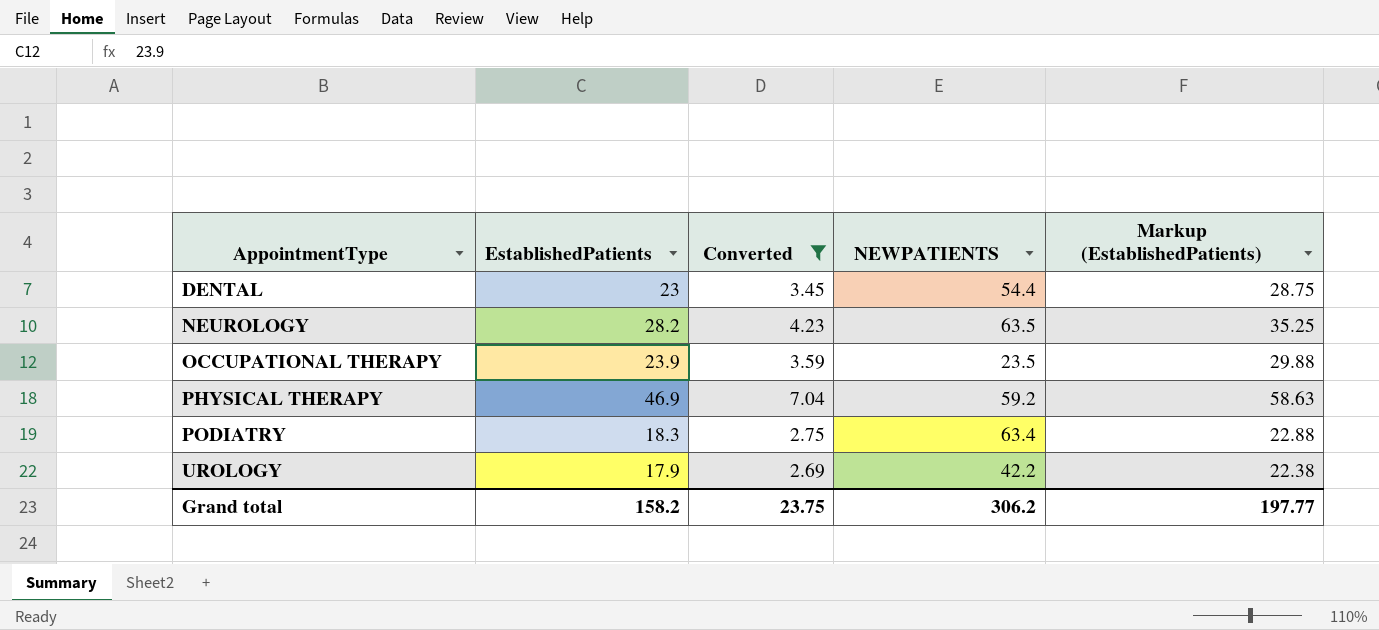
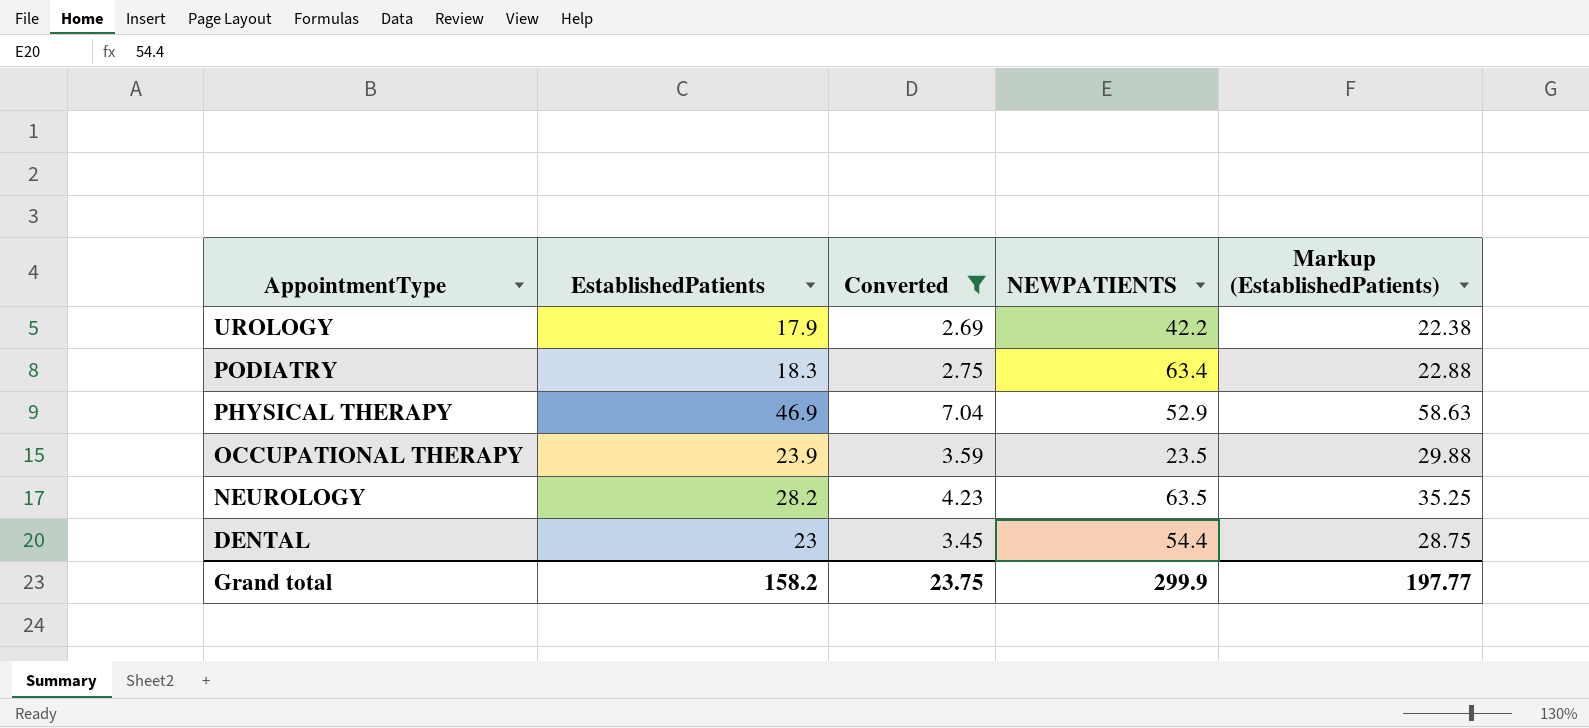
row order: AppointmentType ascending -> AppointmentType descending
PHYSICAL THERAPY | NEWPATIENTS: 59.2 -> 52.9
Grand total | NEWPATIENTS: 306.2 -> 299.9

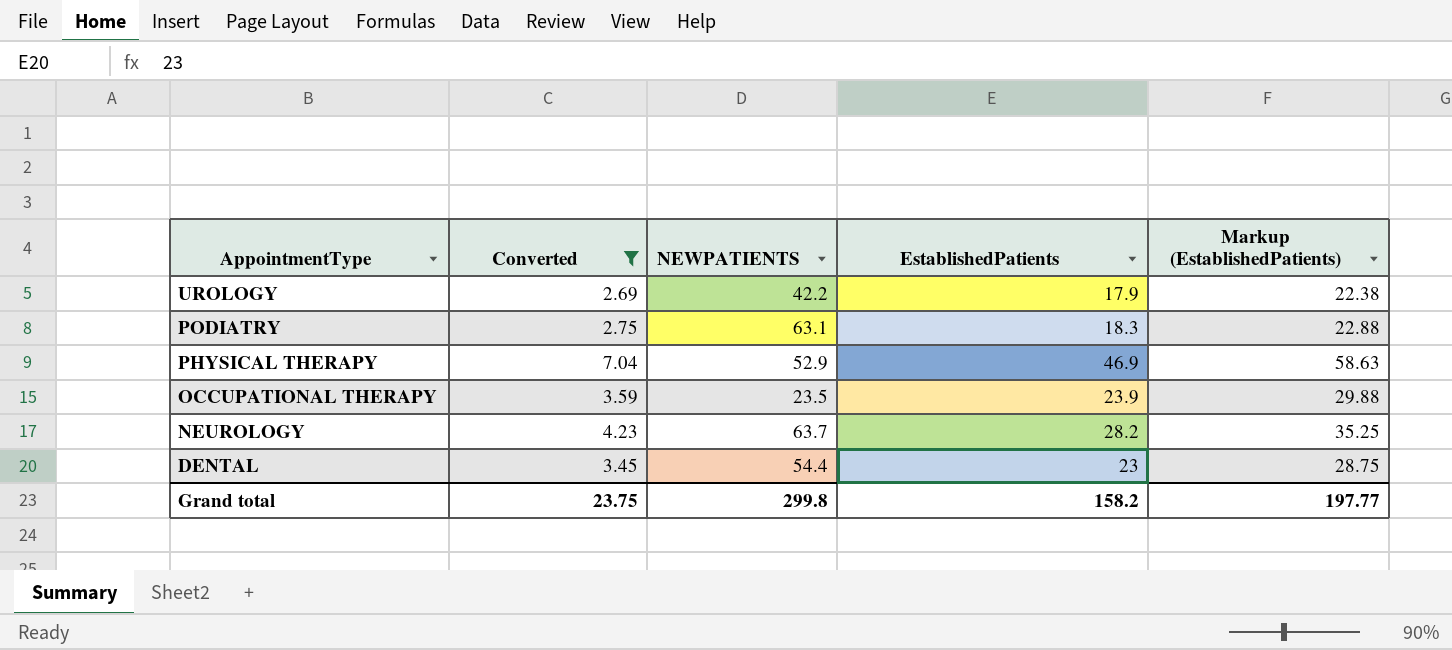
column EstablishedPatients | position: 2 -> 4
PODIATRY | NEWPATIENTS: 63.4 -> 63.1
NEUROLOGY | NEWPATIENTS: 63.5 -> 63.7
Grand total | NEWPATIENTS: 299.9 -> 299.8

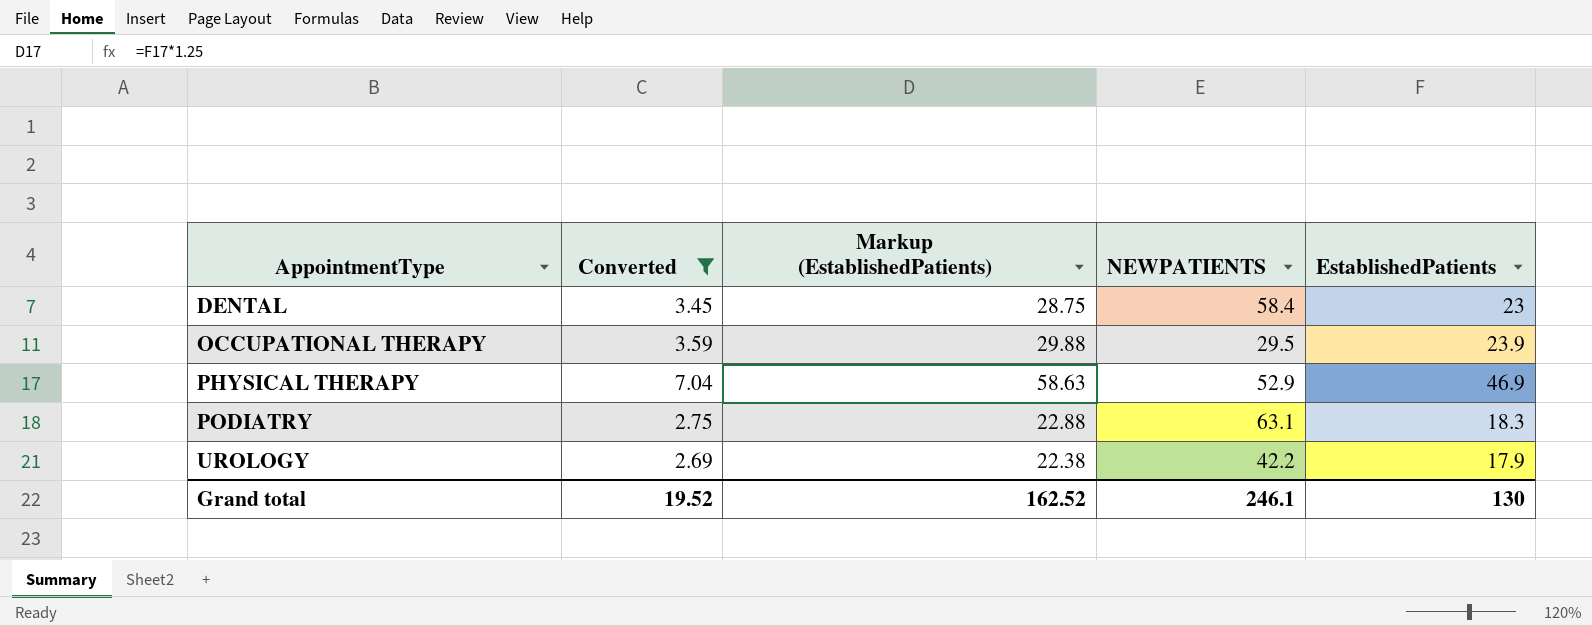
row order: AppointmentType descending -> AppointmentType ascending
column Markup (EstablishedPatients) | position: 5 -> 3
row NEUROLOGY: 4.23 | 63.7 | 28.2 | 35.25 -> none
DENTAL | NEWPATIENTS: 54.4 -> 58.4
OCCUPATIONAL THERAPY | NEWPATIENTS: 23.5 -> 29.5
Grand total | Converted: 23.75 -> 19.52
Grand total | Markup (EstablishedPatients): 197.77 -> 162.52
Grand total | NEWPATIENTS: 299.8 -> 246.1
Grand total | EstablishedPatients: 158.2 -> 130

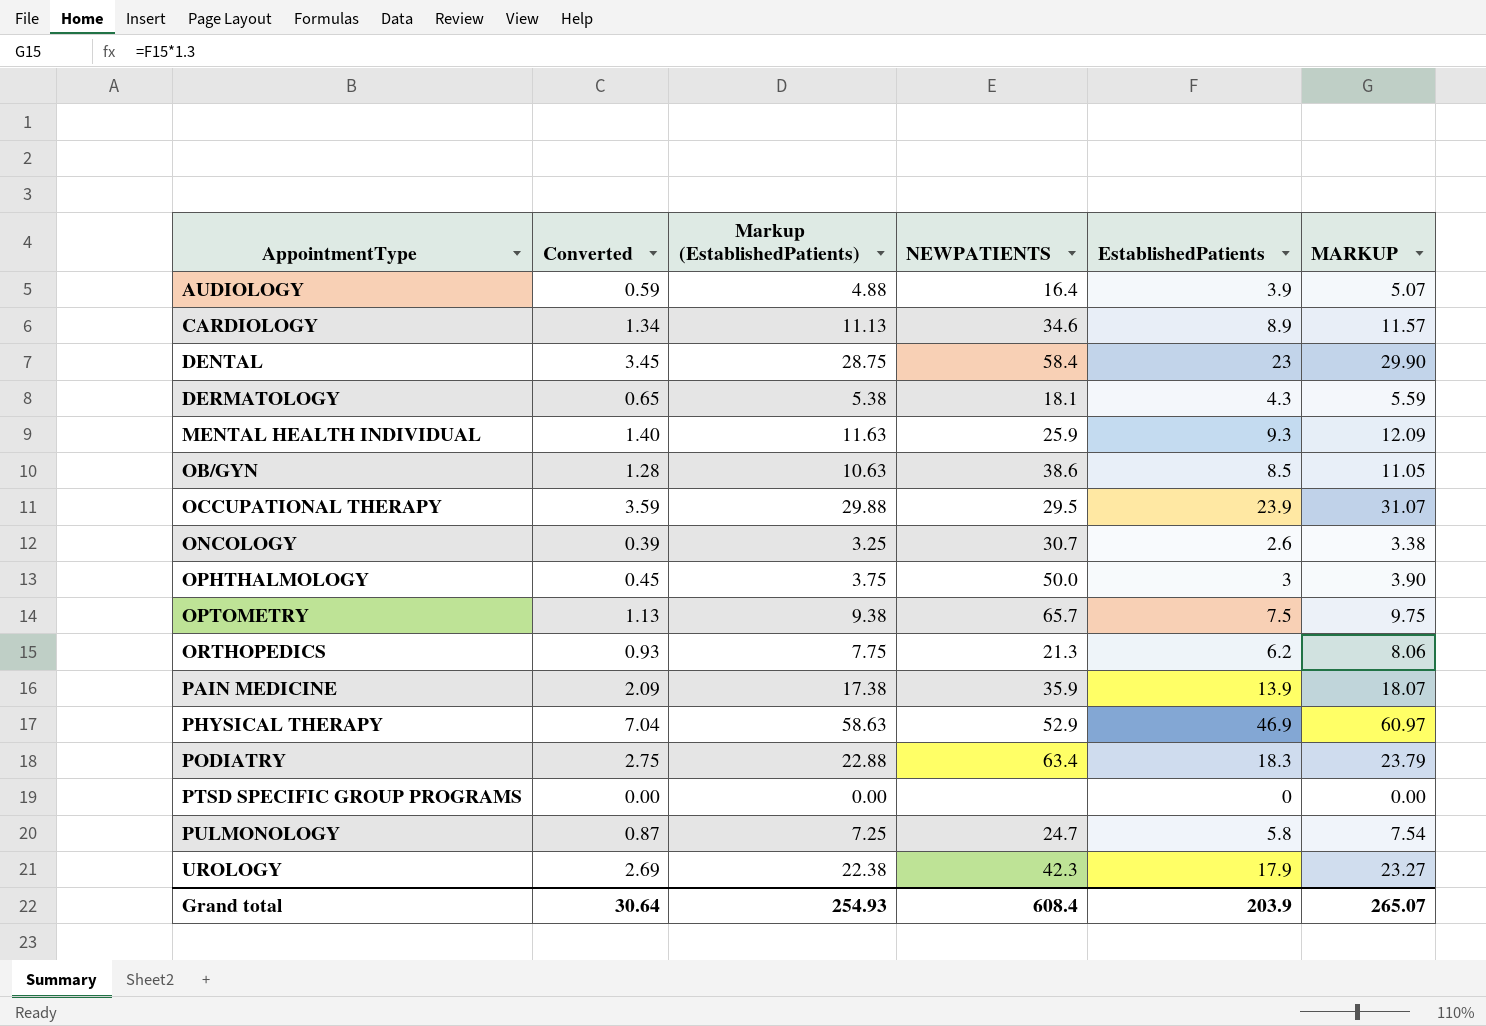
filter: Converted >= 2.69 -> none
column MARKUP | formula: none -> [EstablishedPatients] * 1.3
PODIATRY | NEWPATIENTS: 63.1 -> 63.4
UROLOGY | NEWPATIENTS: 42.2 -> 42.3
Grand total | Converted: 19.52 -> 30.64
Grand total | Markup (EstablishedPatients): 162.52 -> 254.93
Grand total | NEWPATIENTS: 246.1 -> 608.4
Grand total | EstablishedPatients: 130 -> 203.9

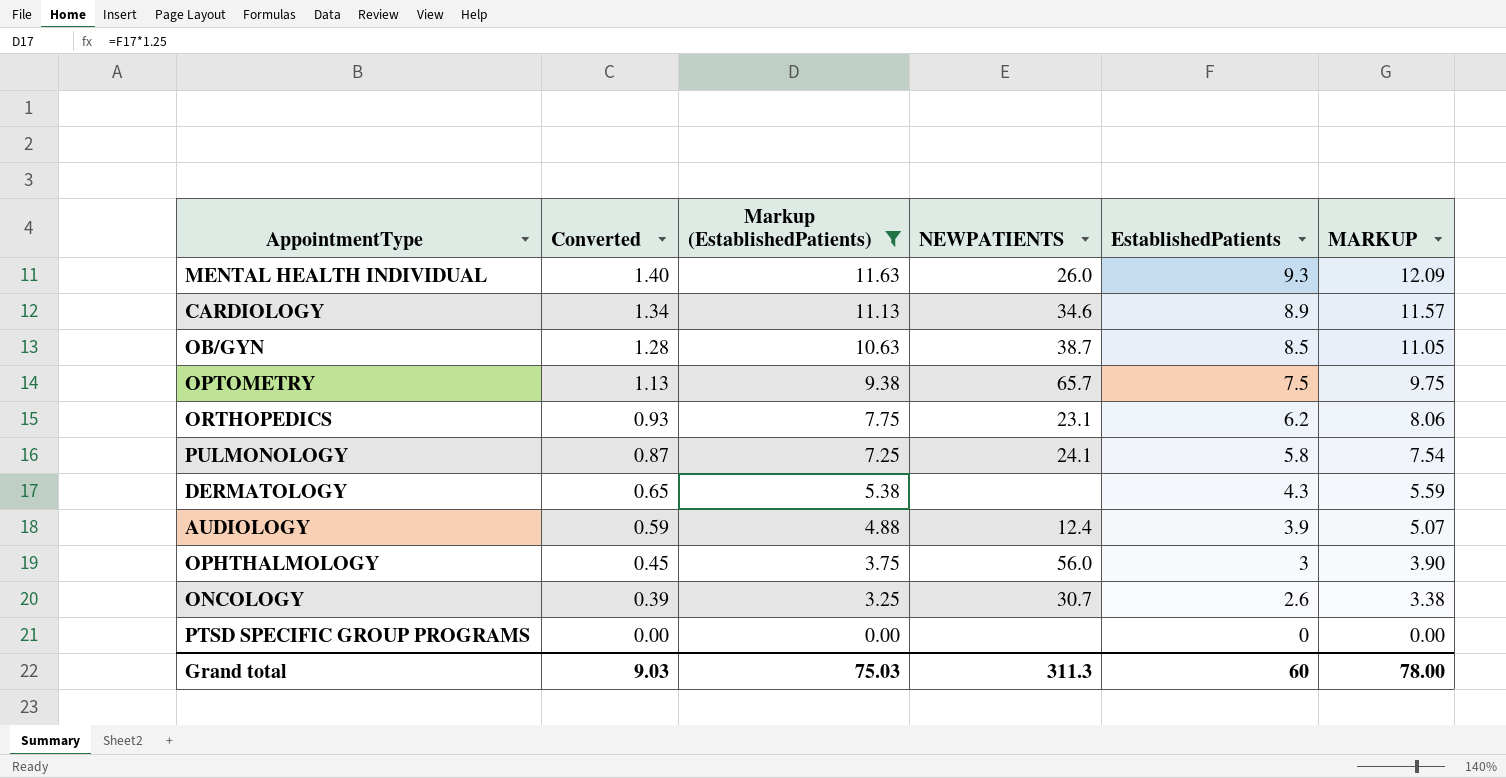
filter: none -> Markup (EstablishedPatients) <= 11.63
row order: AppointmentType ascending -> Converted descending
MENTAL HEALTH INDIVIDUAL | NEWPATIENTS: 25.9 -> 26.0
OB/GYN | NEWPATIENTS: 38.6 -> 38.7
ORTHOPEDICS | NEWPATIENTS: 21.3 -> 23.1
PULMONOLOGY | NEWPATIENTS: 24.7 -> 24.1
DERMATOLOGY | NEWPATIENTS: 18.1 -> none
AUDIOLOGY | NEWPATIENTS: 16.4 -> 12.4
OPHTHALMOLOGY | NEWPATIENTS: 50.0 -> 56.0
Grand total | Converted: 30.64 -> 9.03
Grand total | Markup (EstablishedPatients): 254.93 -> 75.03
Grand total | NEWPATIENTS: 608.4 -> 311.3
Grand total | EstablishedPatients: 203.9 -> 60
Grand total | MARKUP: 265.07 -> 78.00

